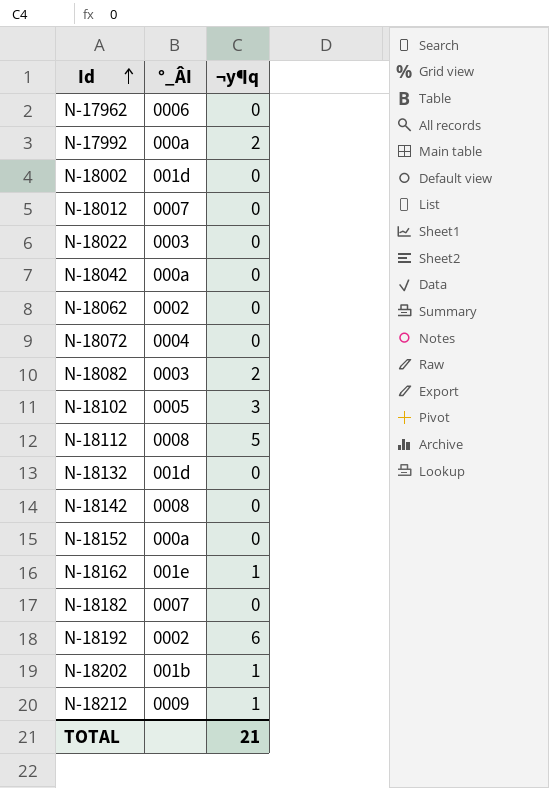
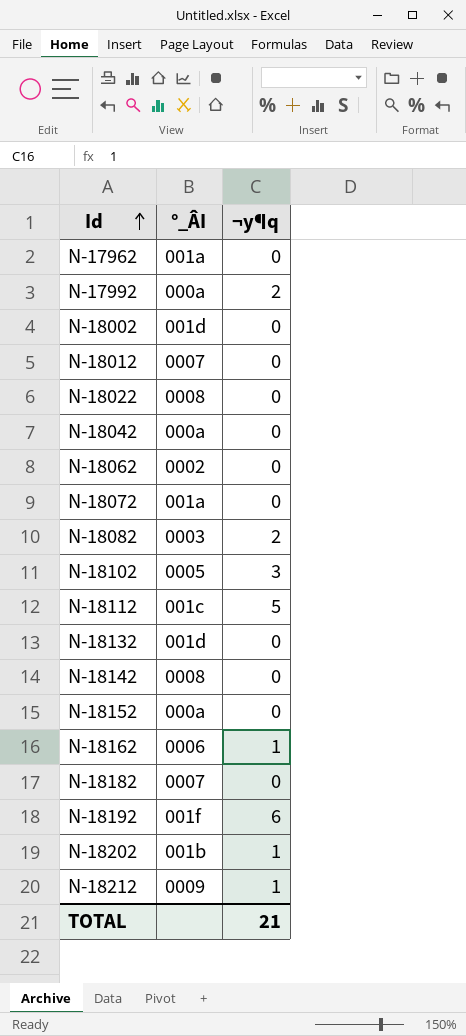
N-17962 | °_ÂI: 0006 -> 001a
N-18022 | °_ÂI: 0003 -> 0008
N-18072 | °_ÂI: 0004 -> 001a
N-18112 | °_ÂI: 0008 -> 001c
N-18162 | °_ÂI: 001e -> 0006
N-18192 | °_ÂI: 0002 -> 001f

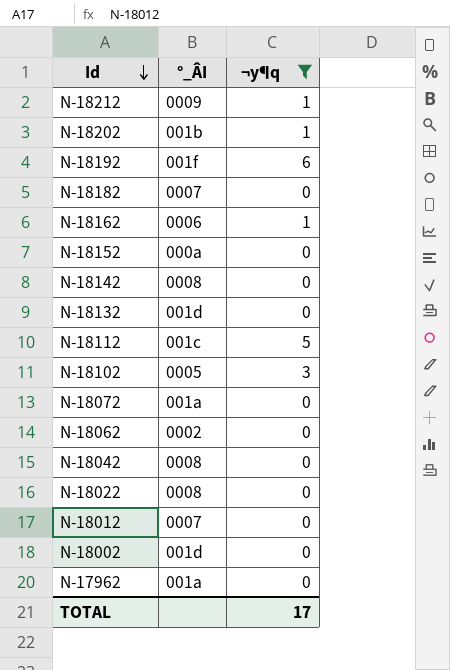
filter: none -> ¬y¶q != 2
row order: Id ascending -> Id descending
N-18042 | °_ÂI: 000a -> 0008
TOTAL | ¬y¶q: 21 -> 17

